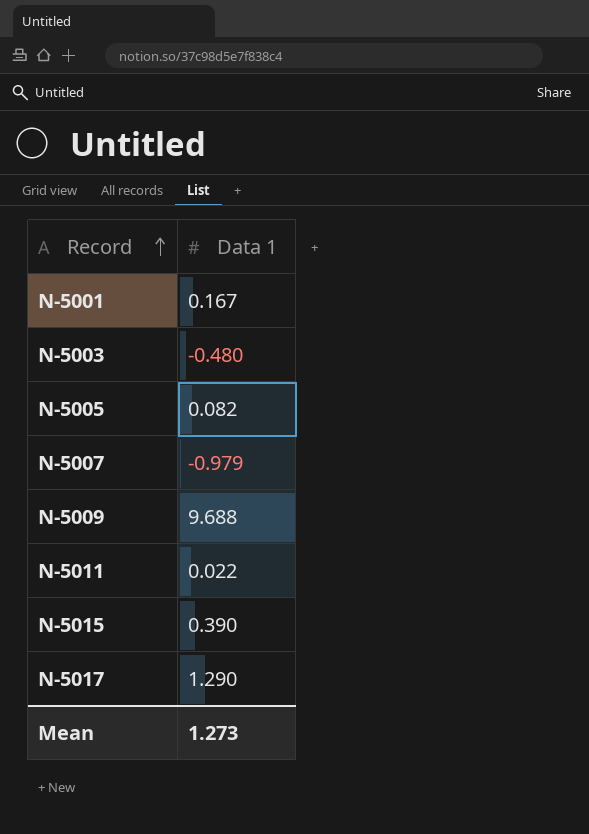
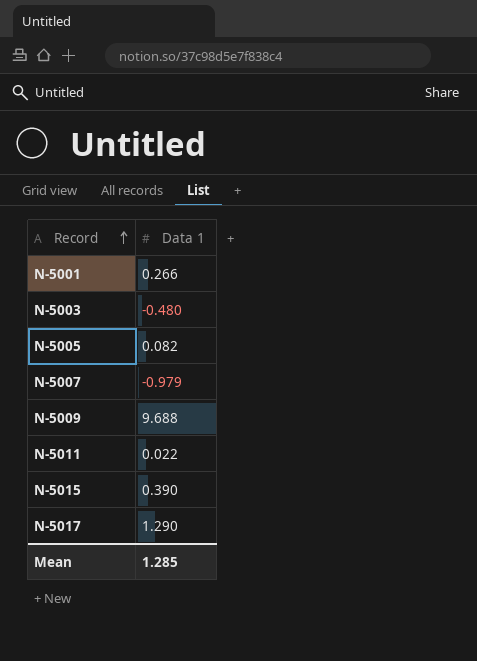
N-5001 | Data 1: 0.167 -> 0.266
Mean | Data 1: 1.273 -> 1.285

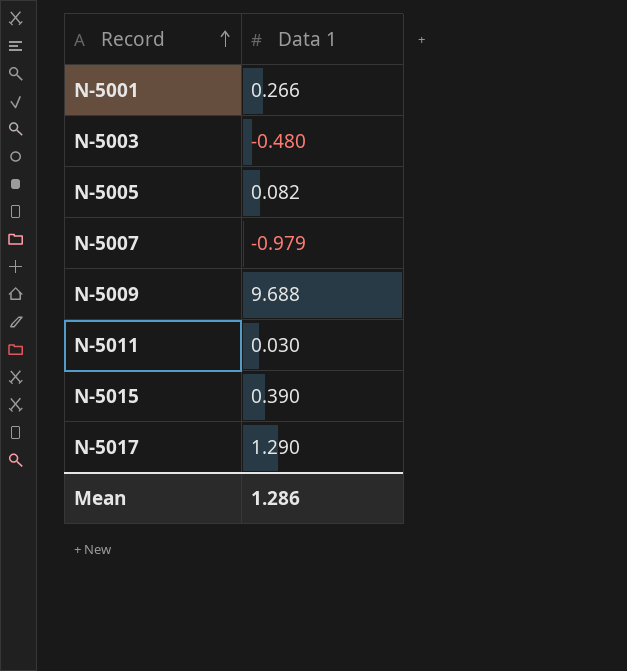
N-5011 | Data 1: 0.022 -> 0.030
Mean | Data 1: 1.285 -> 1.286

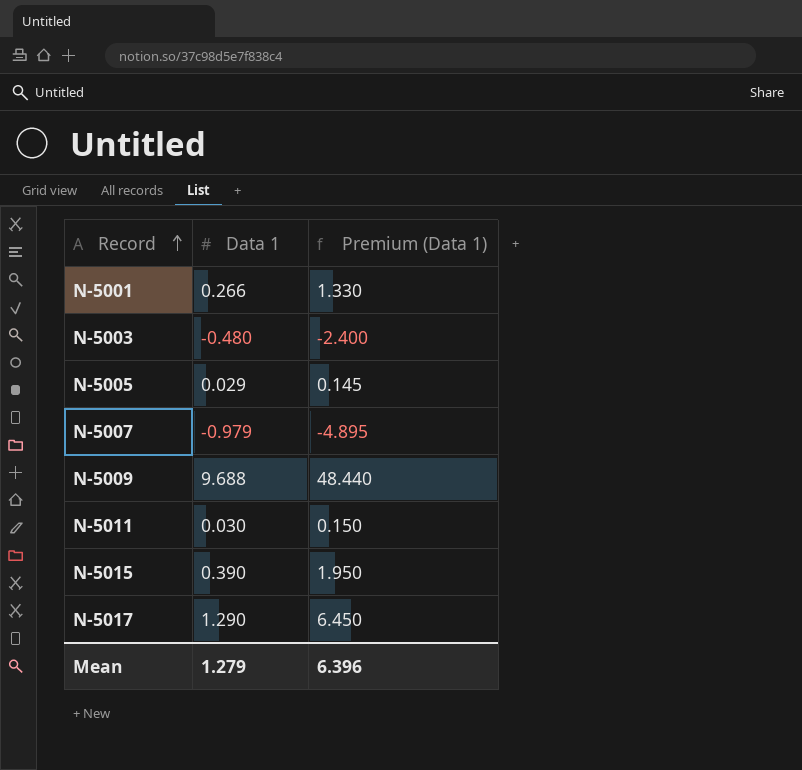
column Premium (Data 1) | formula: none -> [Data 1] * 5
N-5005 | Data 1: 0.082 -> 0.029
Mean | Data 1: 1.286 -> 1.279

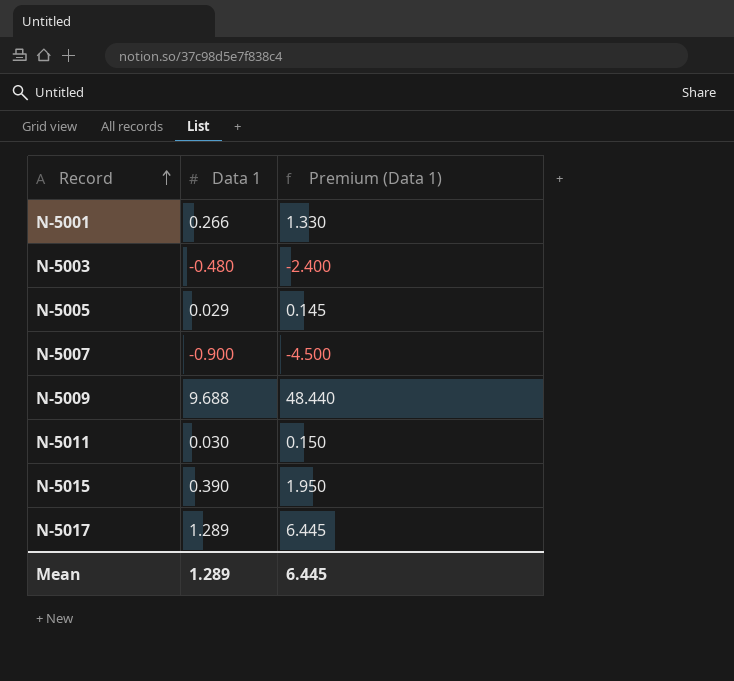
N-5007 | Data 1: -0.979 -> -0.900
N-5007 | Premium (Data 1): -4.895 -> -4.500
N-5017 | Data 1: 1.290 -> 1.289
N-5017 | Premium (Data 1): 6.450 -> 6.445
Mean | Data 1: 1.279 -> 1.289
Mean | Premium (Data 1): 6.396 -> 6.445

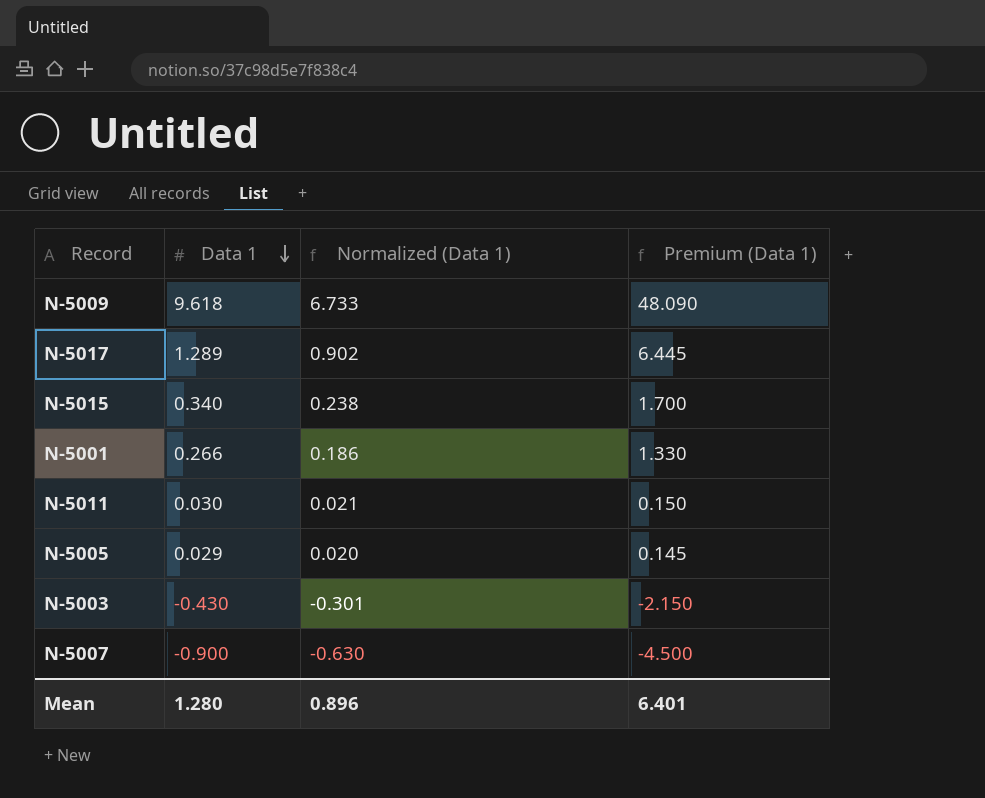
row order: Record ascending -> Data 1 descending
column Normalized (Data 1) | formula: none -> [Data 1] * 0.7
N-5009 | Data 1: 9.688 -> 9.618
N-5009 | Premium (Data 1): 48.440 -> 48.090
N-5015 | Data 1: 0.390 -> 0.340
N-5015 | Premium (Data 1): 1.950 -> 1.700
N-5003 | Data 1: -0.480 -> -0.430
N-5003 | Premium (Data 1): -2.400 -> -2.150
Mean | Data 1: 1.289 -> 1.280
Mean | Premium (Data 1): 6.445 -> 6.401

